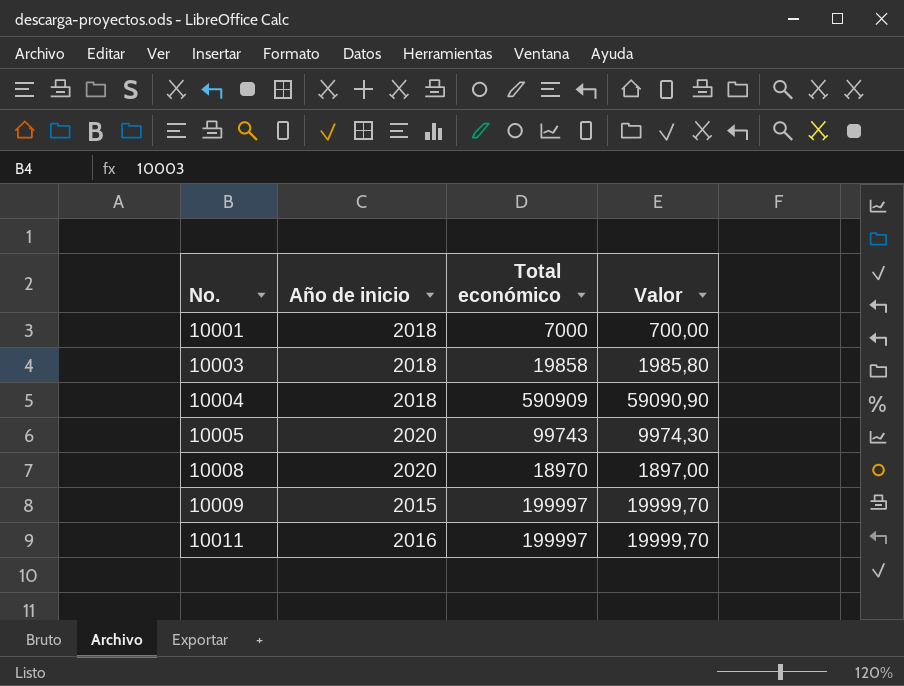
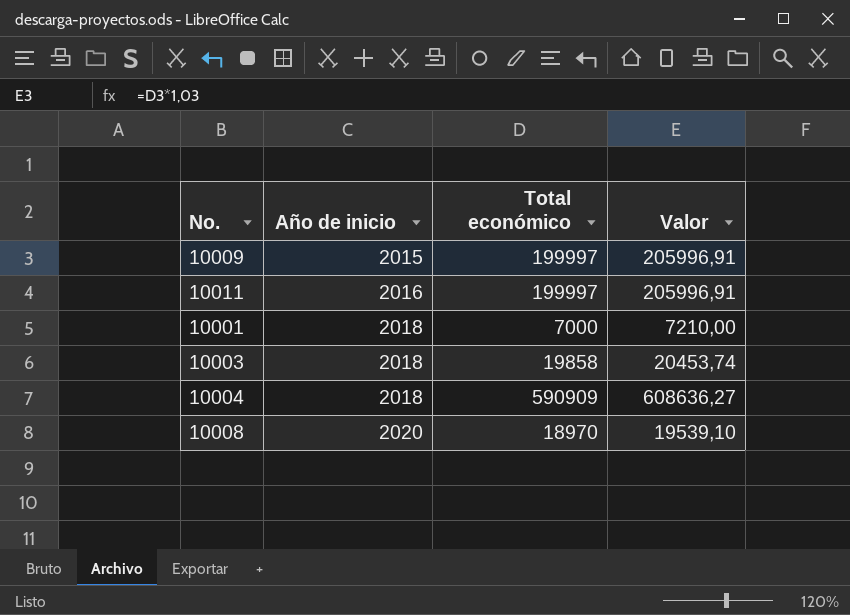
row order: No. ascending -> Año de inicio ascending
column Valor | formula: [Total económico] * 0,1 -> [Total económico] * 1,03
row 10005: 2020 | 99743 | 9974,30 -> none

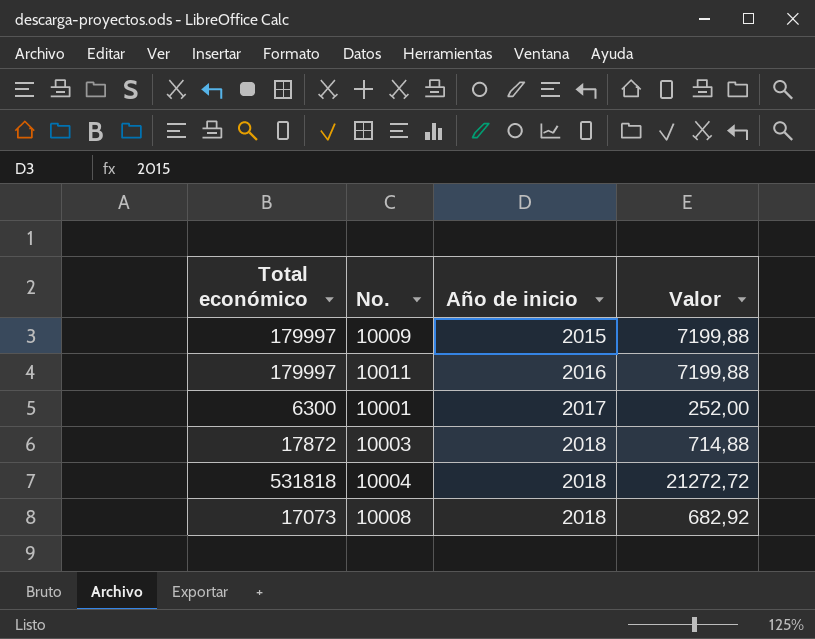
column Total económico | position: 3 -> 1
column Valor | formula: [Total económico] * 1,03 -> [Total económico] * 0,04
10009 | Total económico: 199997 -> 179997
10011 | Total económico: 199997 -> 179997
10001 | Total económico: 7000 -> 6300
10001 | Año de inicio: 2018 -> 2017
10003 | Total económico: 19858 -> 17872
10004 | Total económico: 590909 -> 531818
10008 | Total económico: 18970 -> 17073
10008 | Año de inicio: 2020 -> 2018

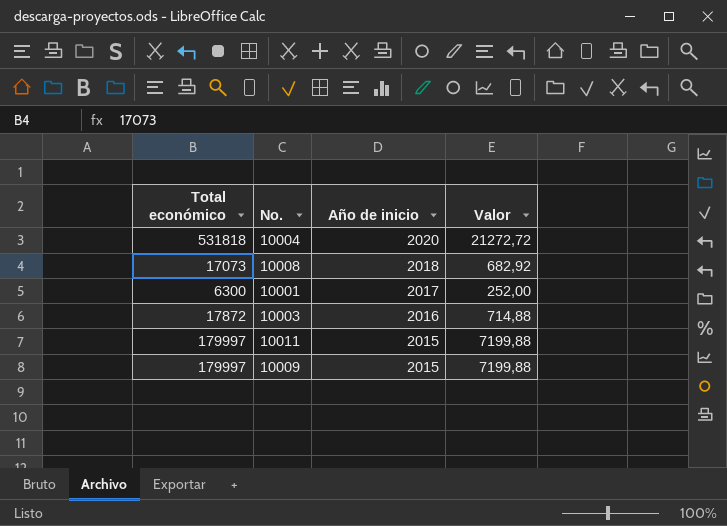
row order: Año de inicio ascending -> Año de inicio descending
10004 | Año de inicio: 2018 -> 2020
10003 | Año de inicio: 2018 -> 2016
10011 | Año de inicio: 2016 -> 2015

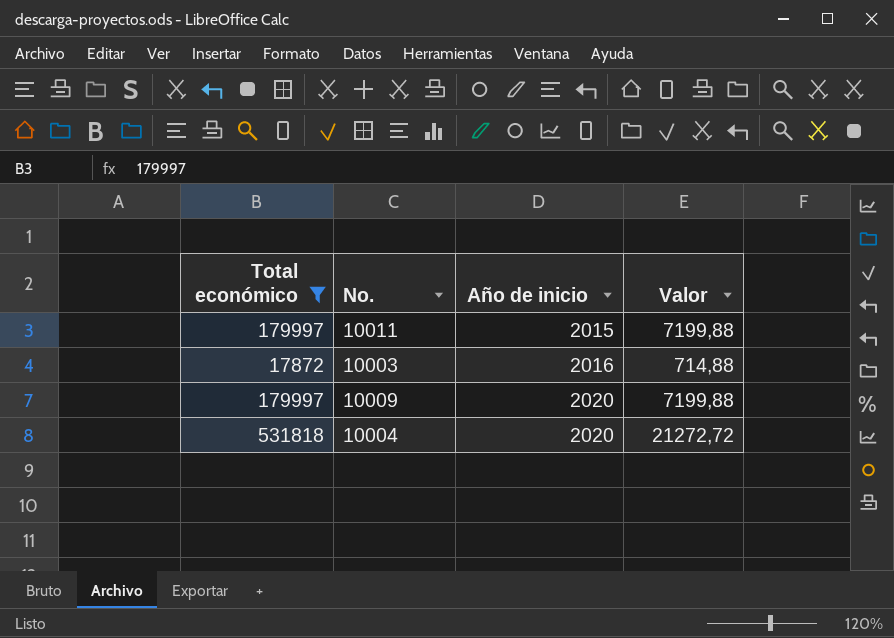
filter: none -> Total económico >= 17872
row order: Año de inicio descending -> Año de inicio ascending
10009 | Año de inicio: 2015 -> 2020

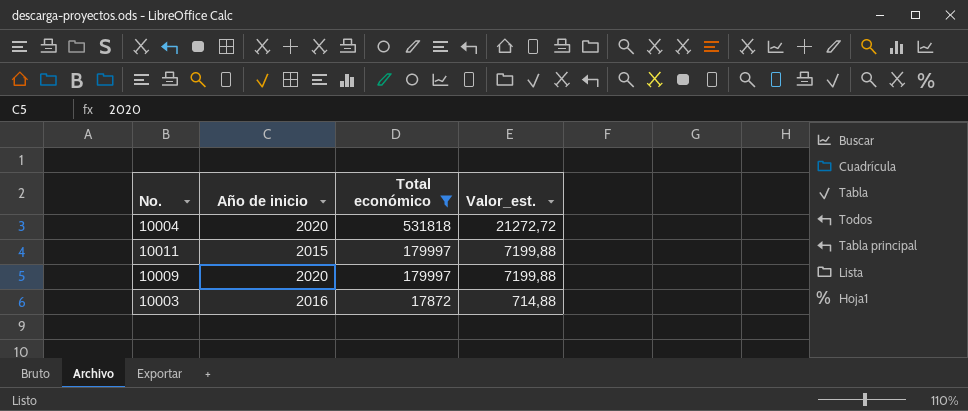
row order: Año de inicio ascending -> Total económico descending
column Total económico | position: 1 -> 3
column name: Valor -> Valor_est.

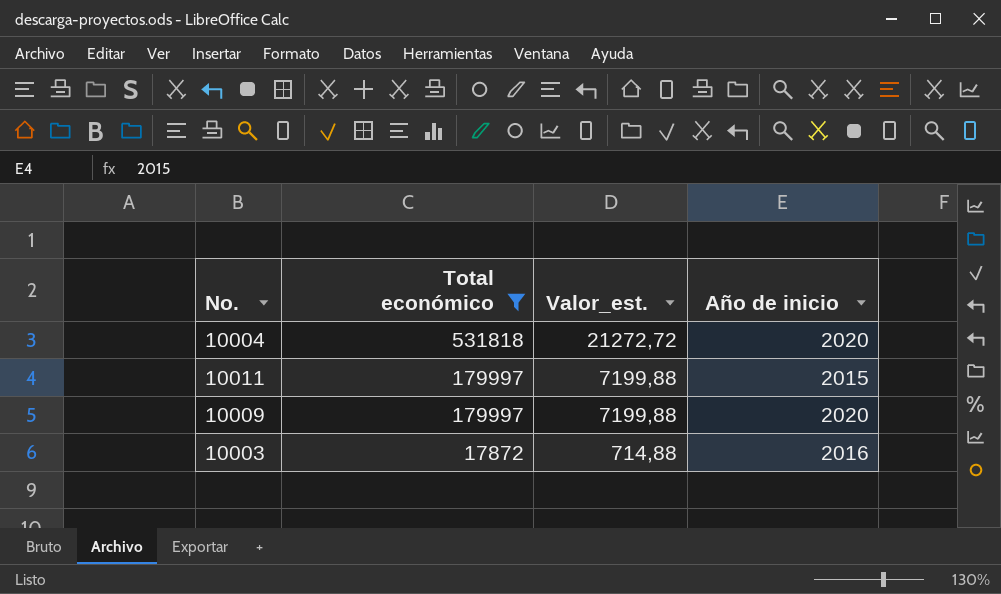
column Año de inicio | position: 2 -> 4

